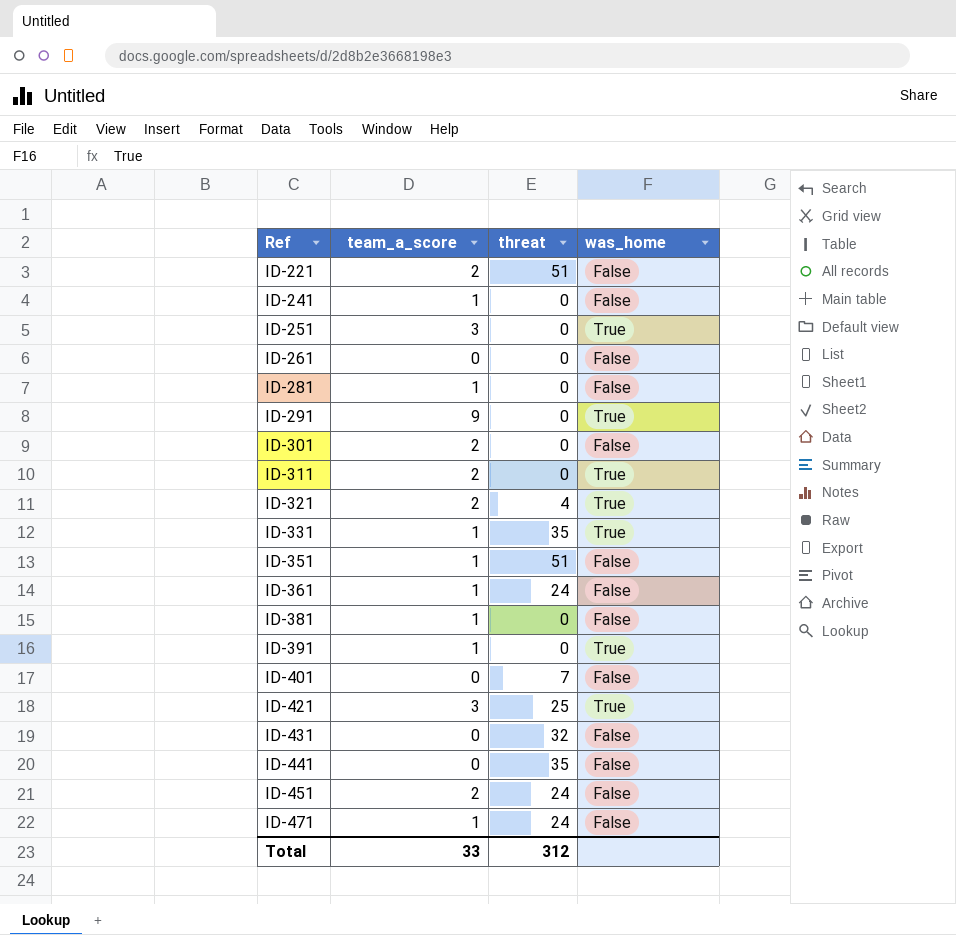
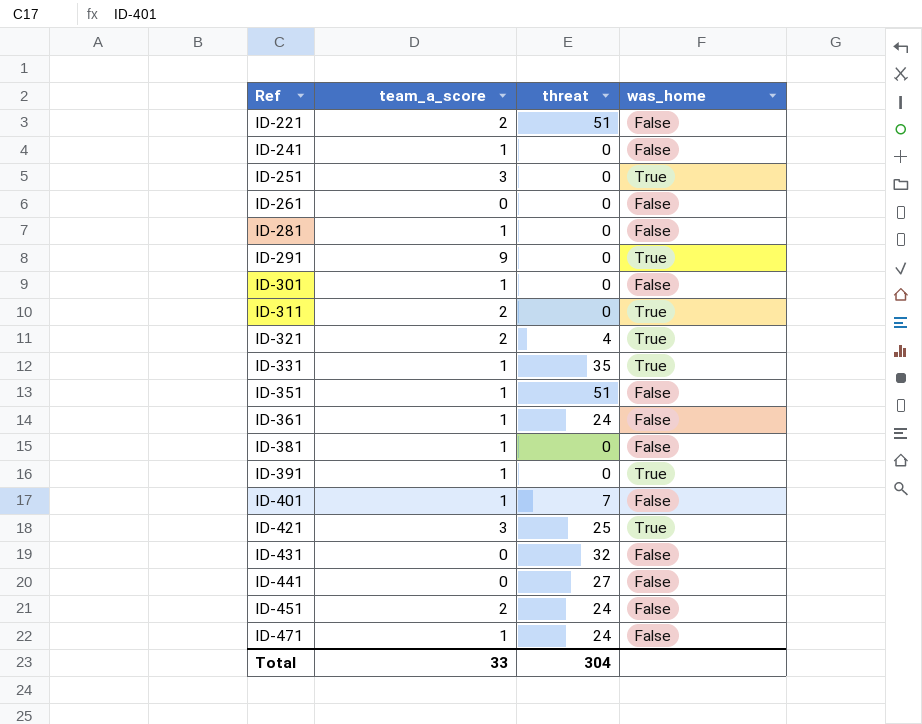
ID-301 | team_a_score: 2 -> 1
ID-401 | team_a_score: 0 -> 1
ID-441 | threat: 35 -> 27
Total | threat: 312 -> 304

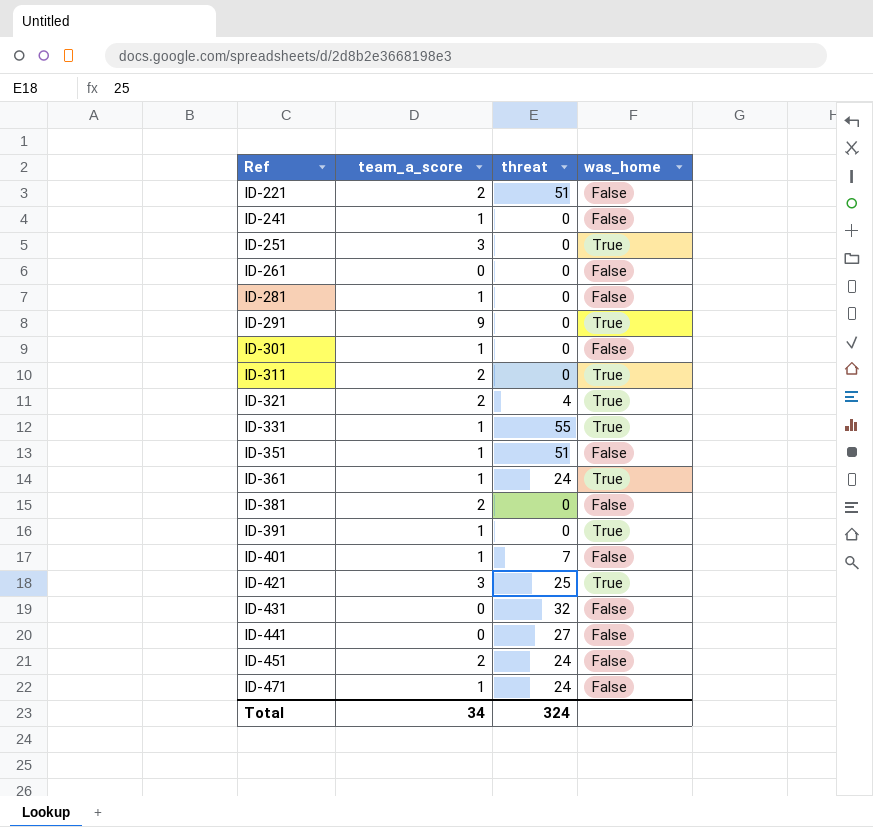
ID-331 | threat: 35 -> 55
ID-361 | was_home: False -> True
ID-381 | team_a_score: 1 -> 2
Total | team_a_score: 33 -> 34
Total | threat: 304 -> 324

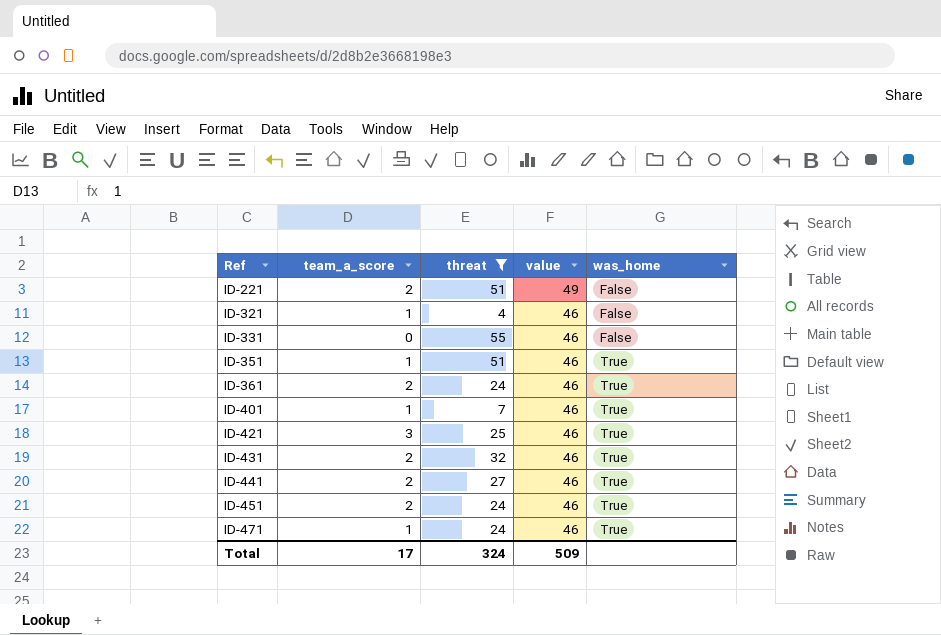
filter: none -> threat != 0
column value | position: none -> 4
ID-321 | team_a_score: 2 -> 1
ID-321 | was_home: True -> False
ID-331 | team_a_score: 1 -> 0
ID-331 | was_home: True -> False
ID-351 | was_home: False -> True
ID-361 | team_a_score: 1 -> 2
ID-401 | was_home: False -> True
ID-431 | team_a_score: 0 -> 2
ID-431 | was_home: False -> True
ID-441 | team_a_score: 0 -> 2
ID-441 | was_home: False -> True
ID-451 | was_home: False -> True
ID-471 | was_home: False -> True
Total | team_a_score: 34 -> 17

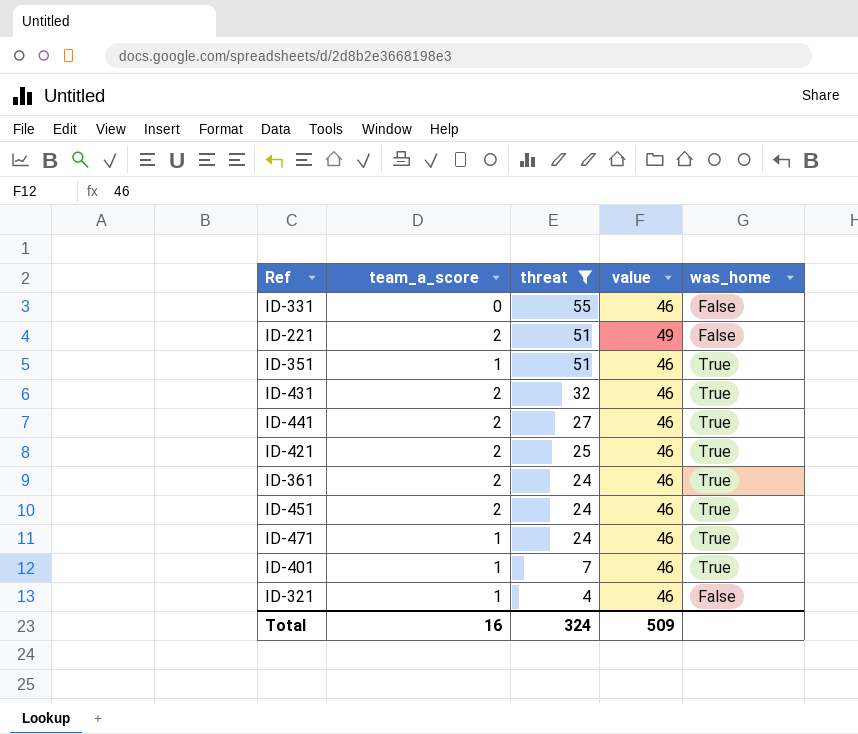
row order: Ref ascending -> threat descending
ID-421 | team_a_score: 3 -> 2
Total | team_a_score: 17 -> 16

